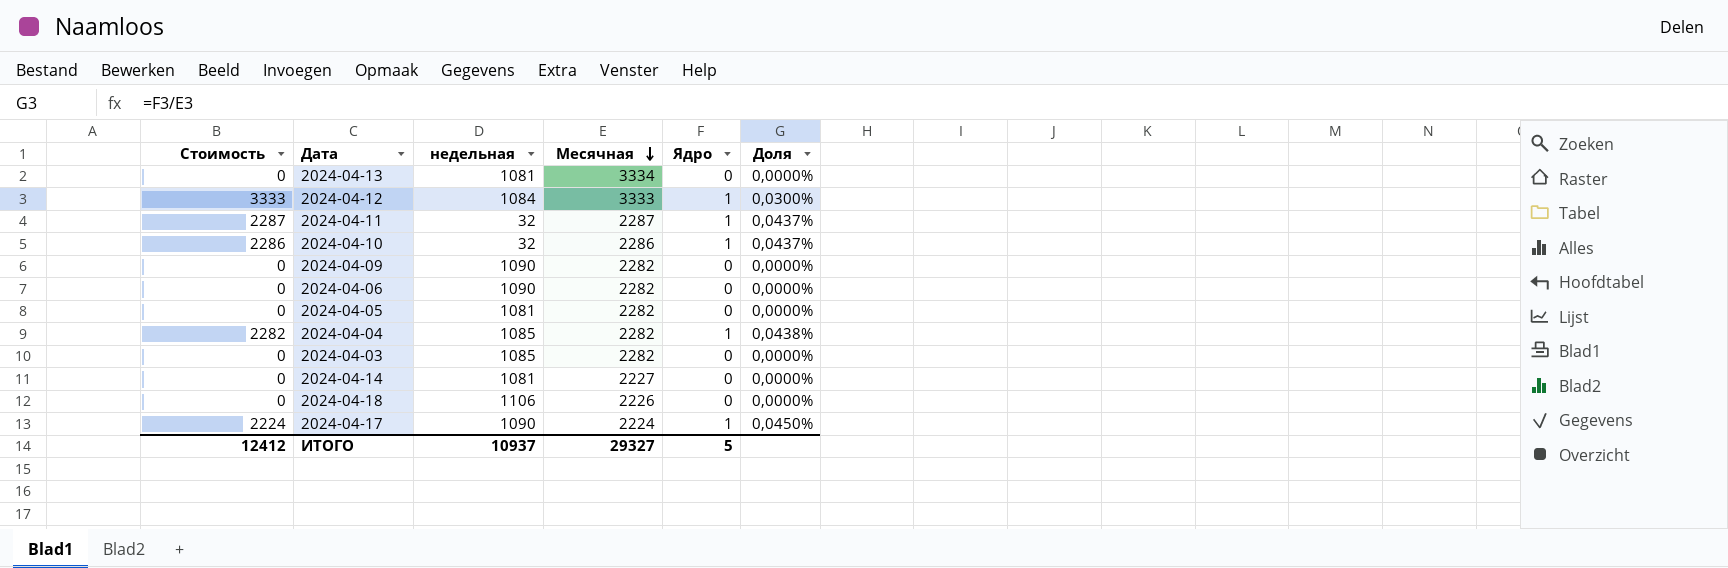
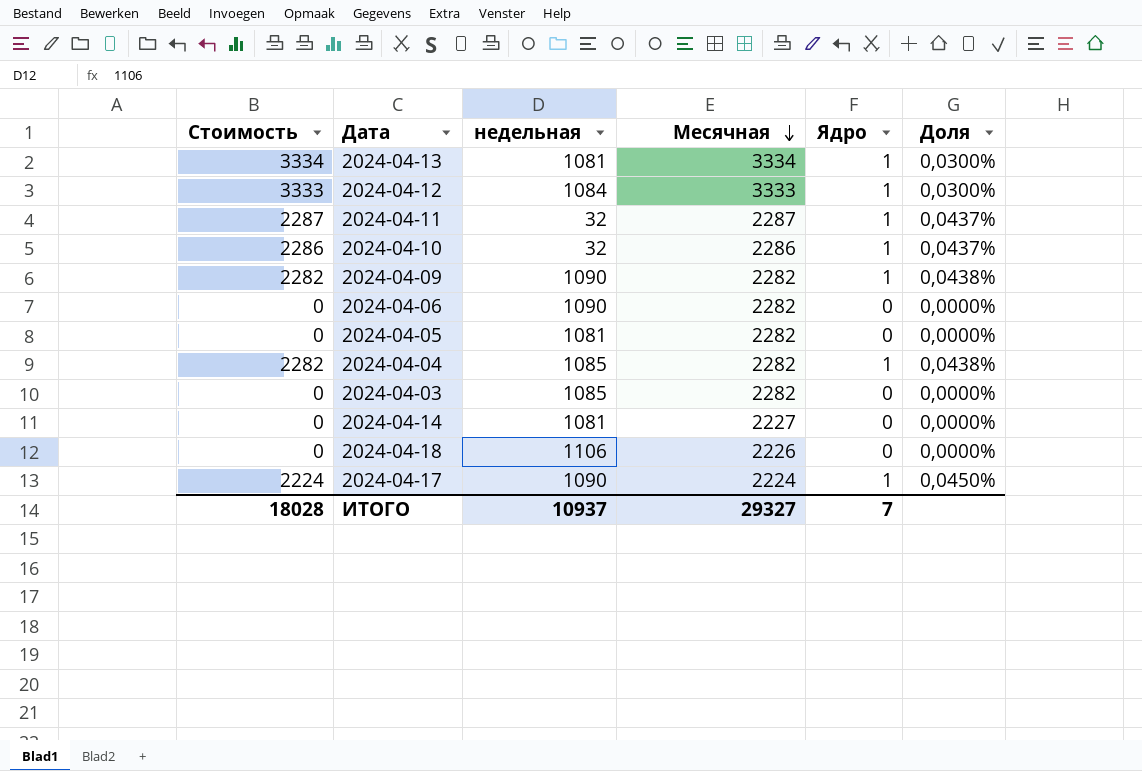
2024-04-13 | Стоимость: 0 -> 3334
2024-04-13 | Ядро: 0 -> 1
2024-04-13 | Доля: 0,0000% -> 0,0300%
2024-04-09 | Стоимость: 0 -> 2282
2024-04-09 | Ядро: 0 -> 1
2024-04-09 | Доля: 0,0000% -> 0,0438%
ИТОГО | Стоимость: 12412 -> 18028
ИТОГО | Ядро: 5 -> 7

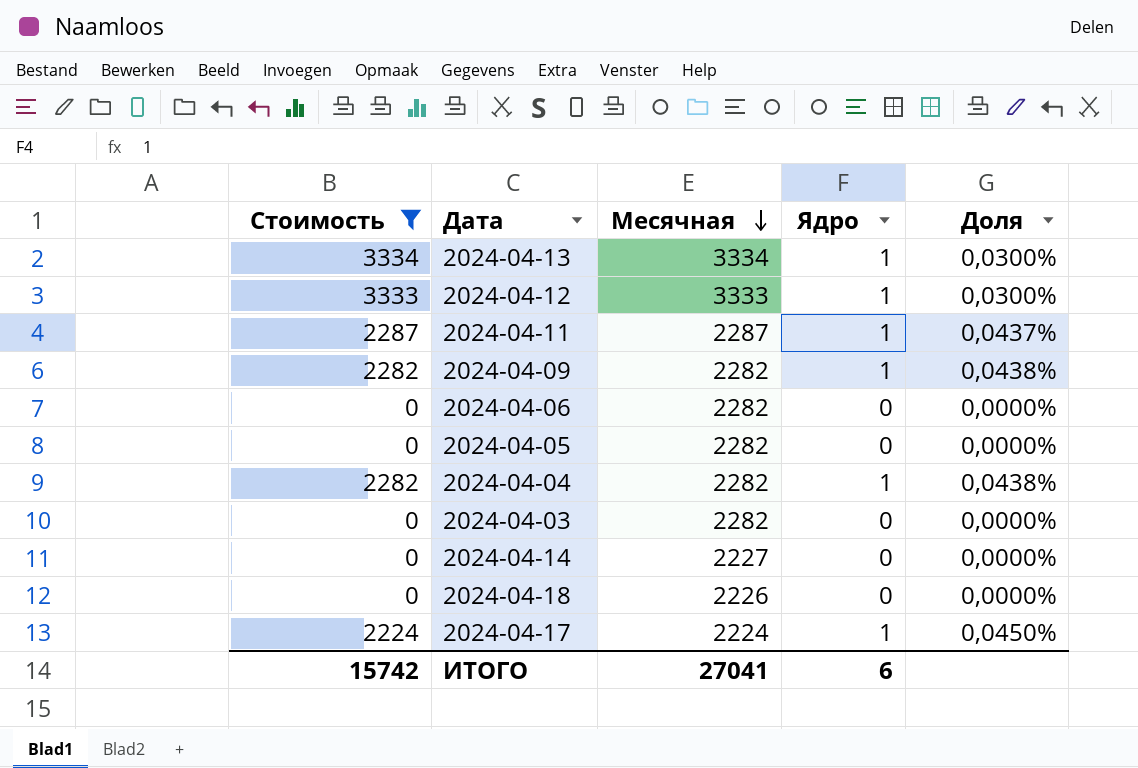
filter: none -> Стоимость != 2286
column недельная | position: 3 -> none
ИТОГО | Стоимость: 18028 -> 15742
ИТОГО | Месячная: 29327 -> 27041
ИТОГО | Ядро: 7 -> 6

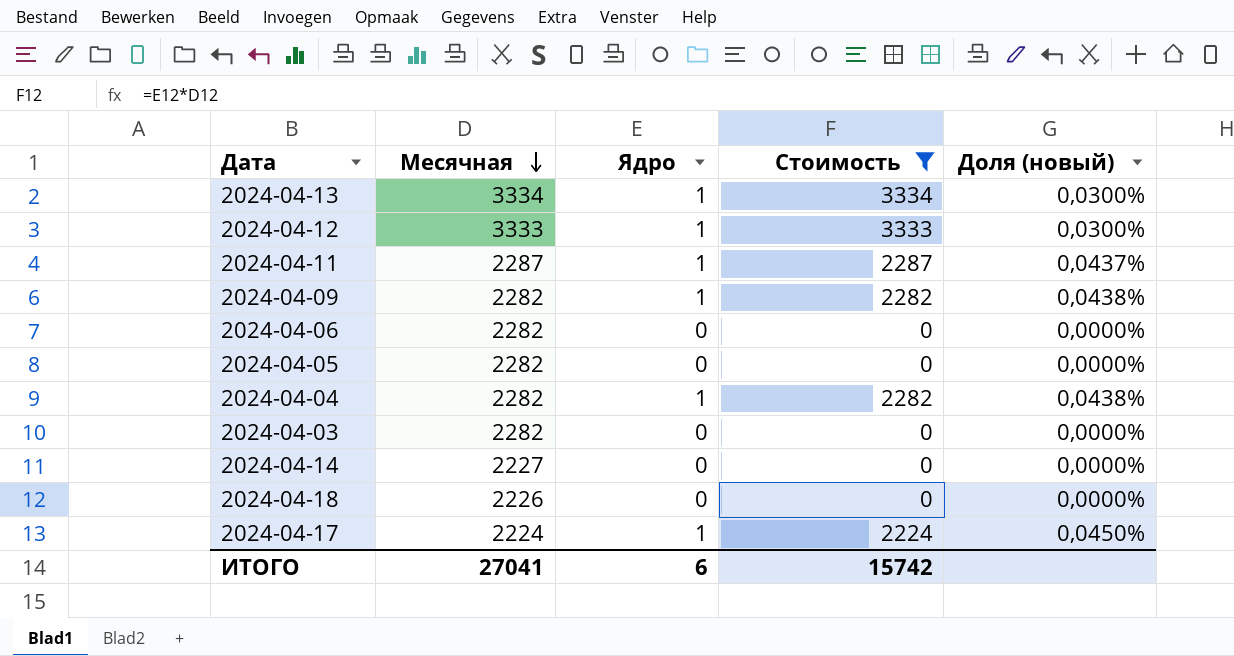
column Стоимость | position: 1 -> 4
column name: Доля -> Доля (новый)

